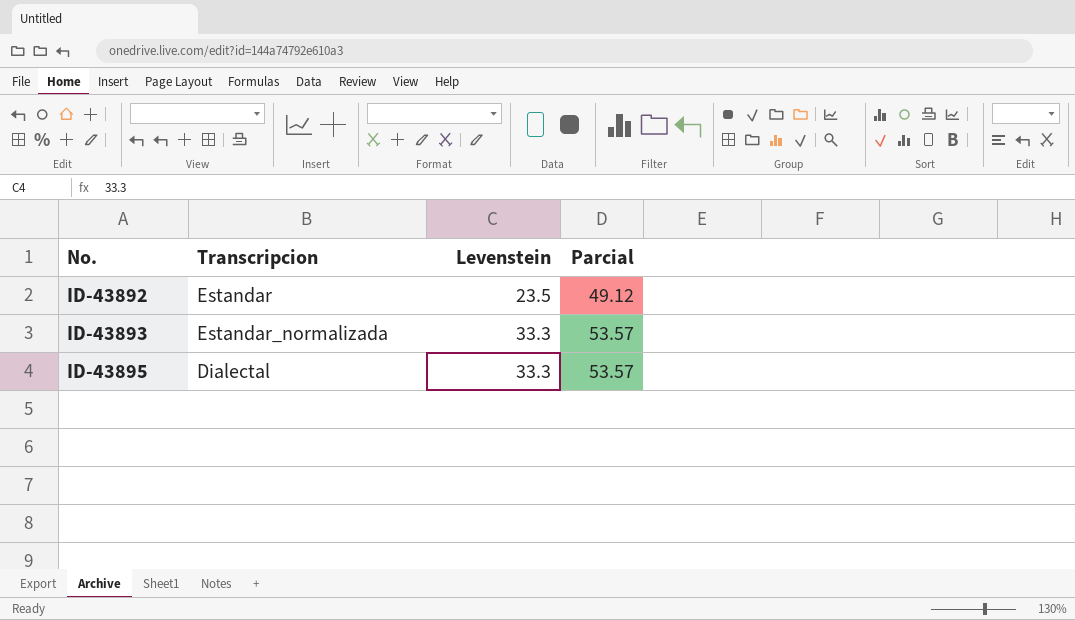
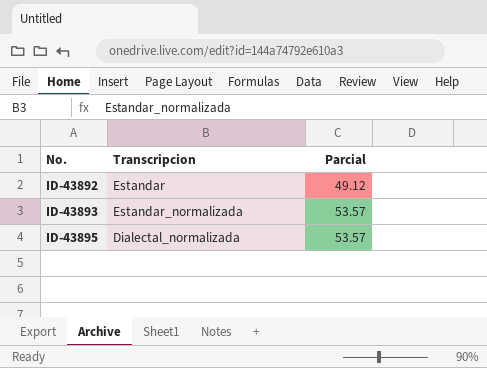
column Levenstein | position: 3 -> none
ID-43895 | Transcripcion: Dialectal -> Dialectal_normalizada

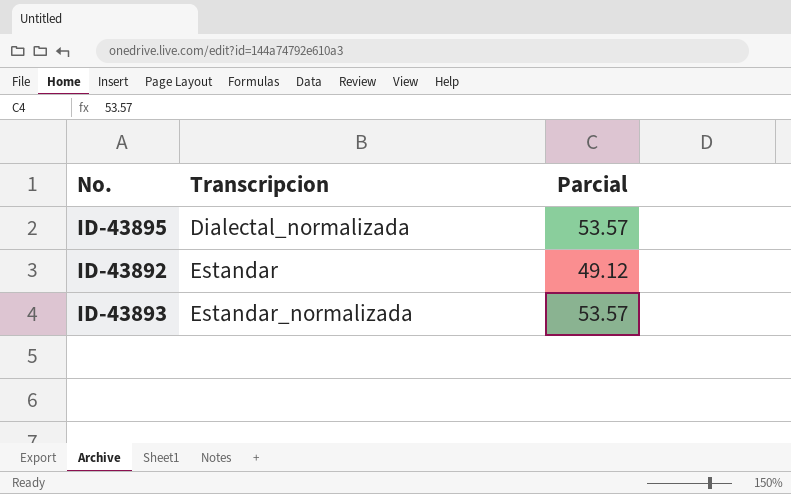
row order: No. ascending -> Transcripcion ascending

